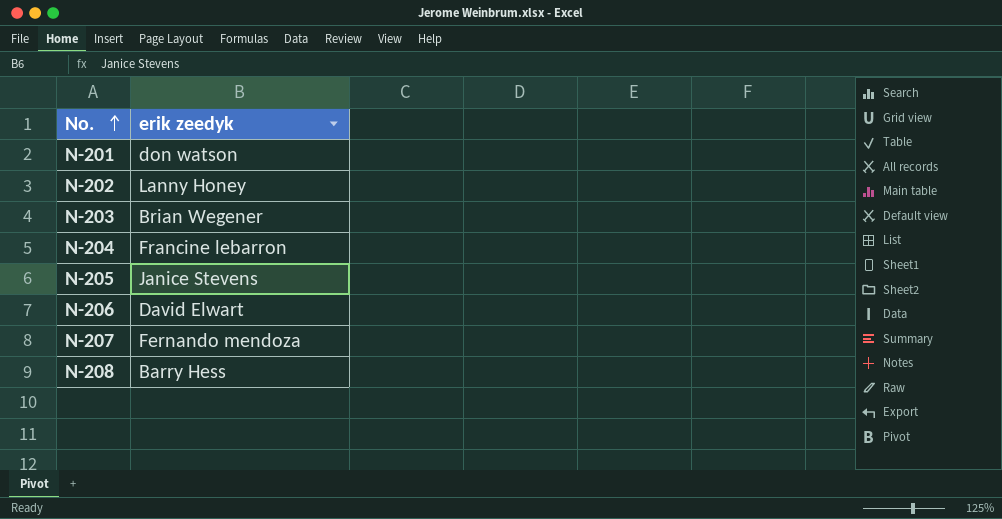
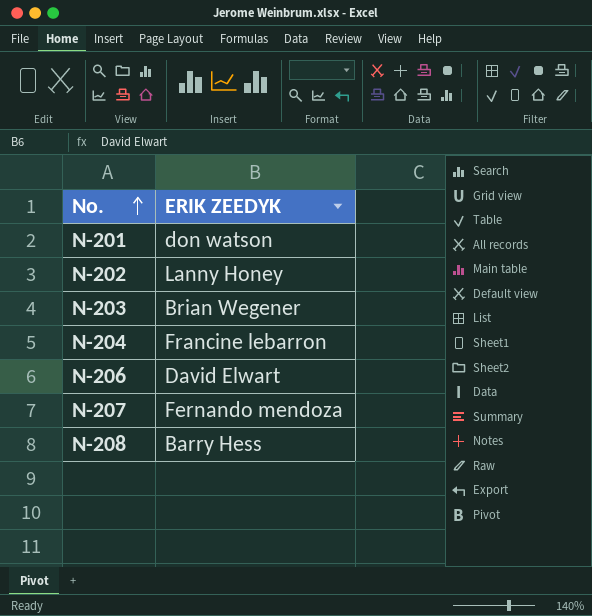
column name: erik zeedyk -> ERIK ZEEDYK
row N-205: Janice Stevens -> none

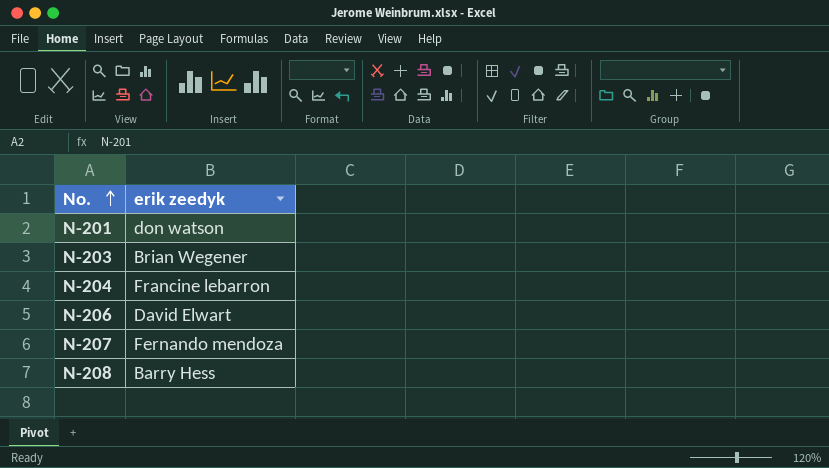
column name: ERIK ZEEDYK -> erik zeedyk
row N-202: Lanny Honey -> none

